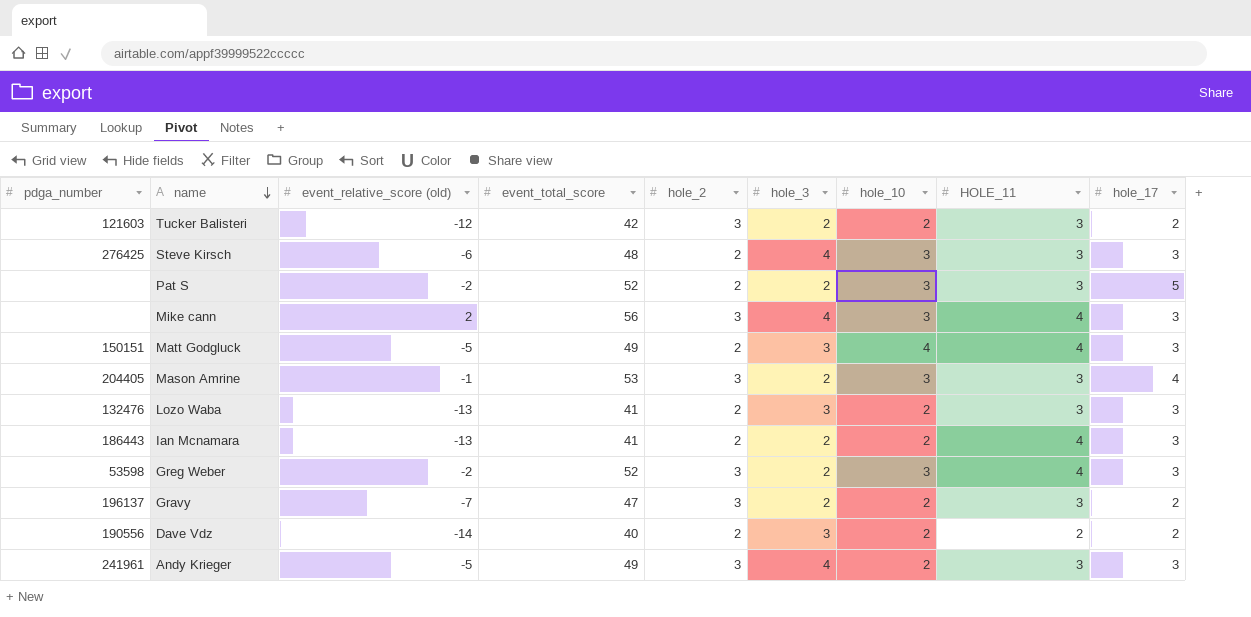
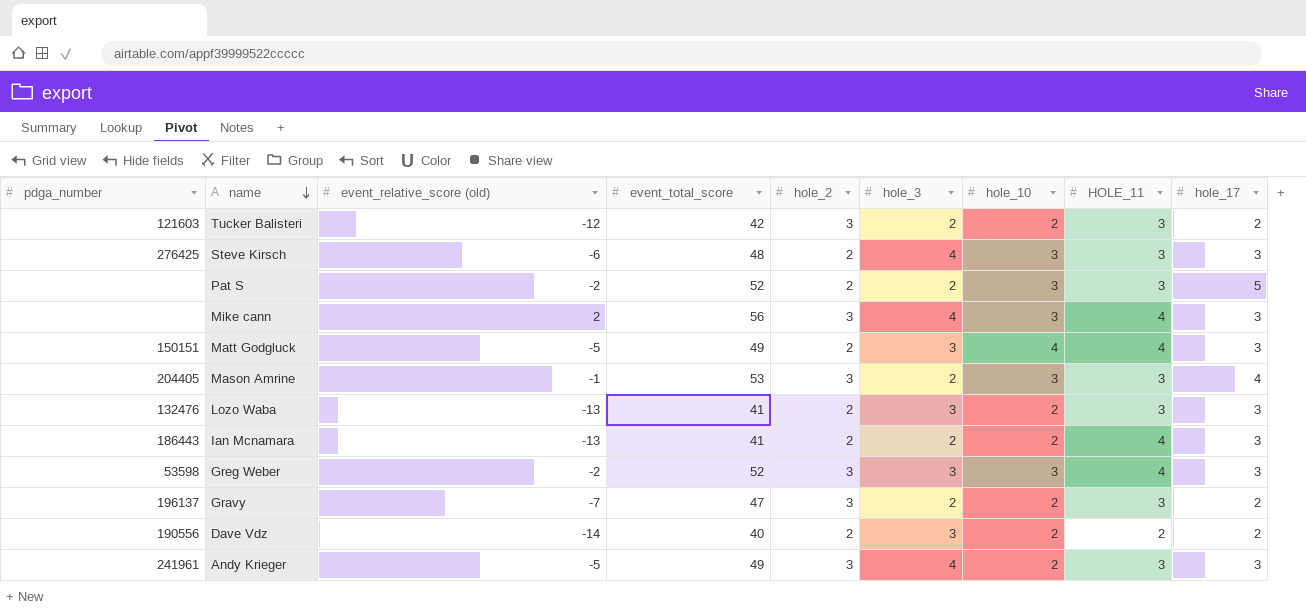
Greg Weber | hole_3: 2 -> 3

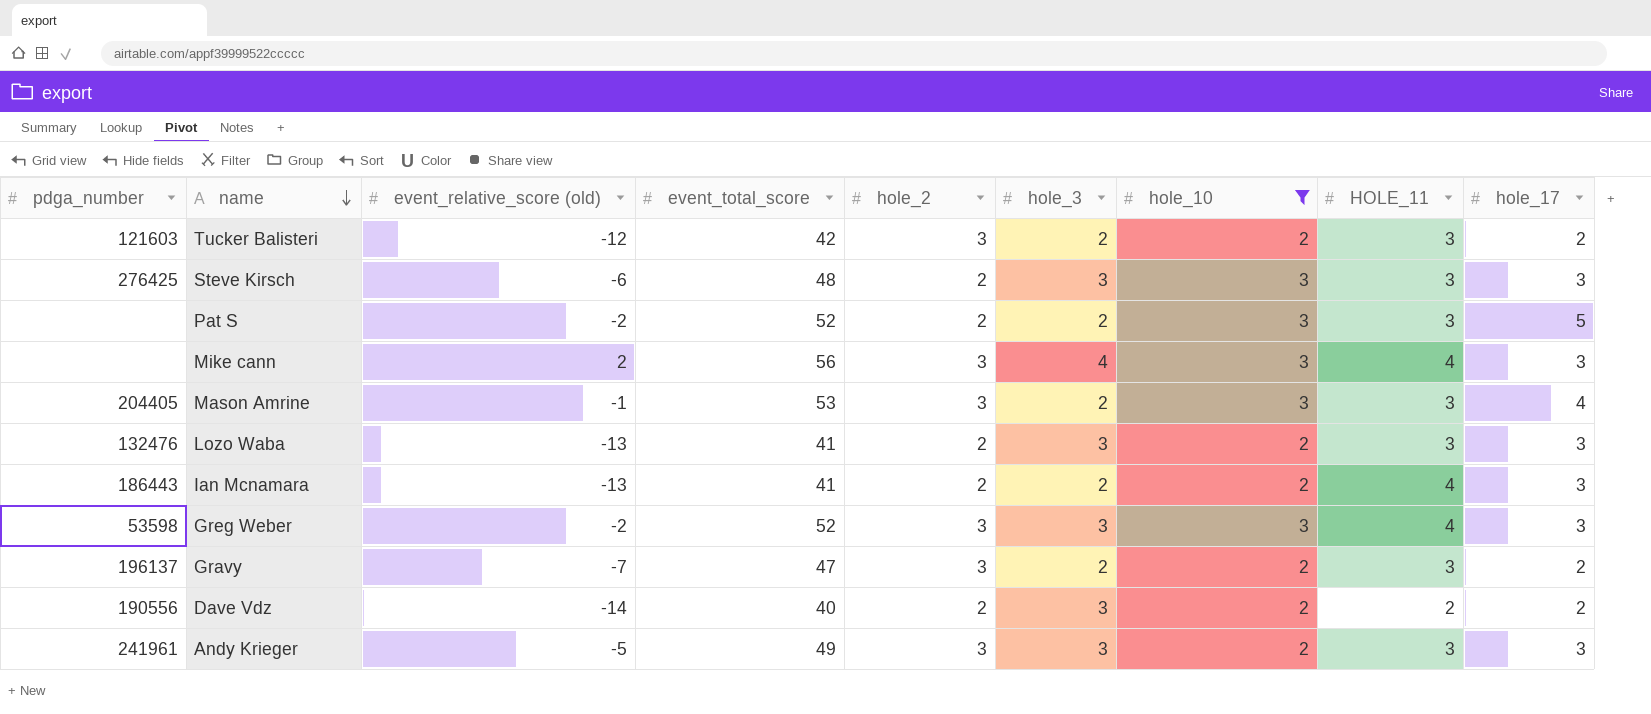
filter: none -> hole_10 != 4
Steve Kirsch | hole_3: 4 -> 3
Andy Krieger | hole_3: 4 -> 3

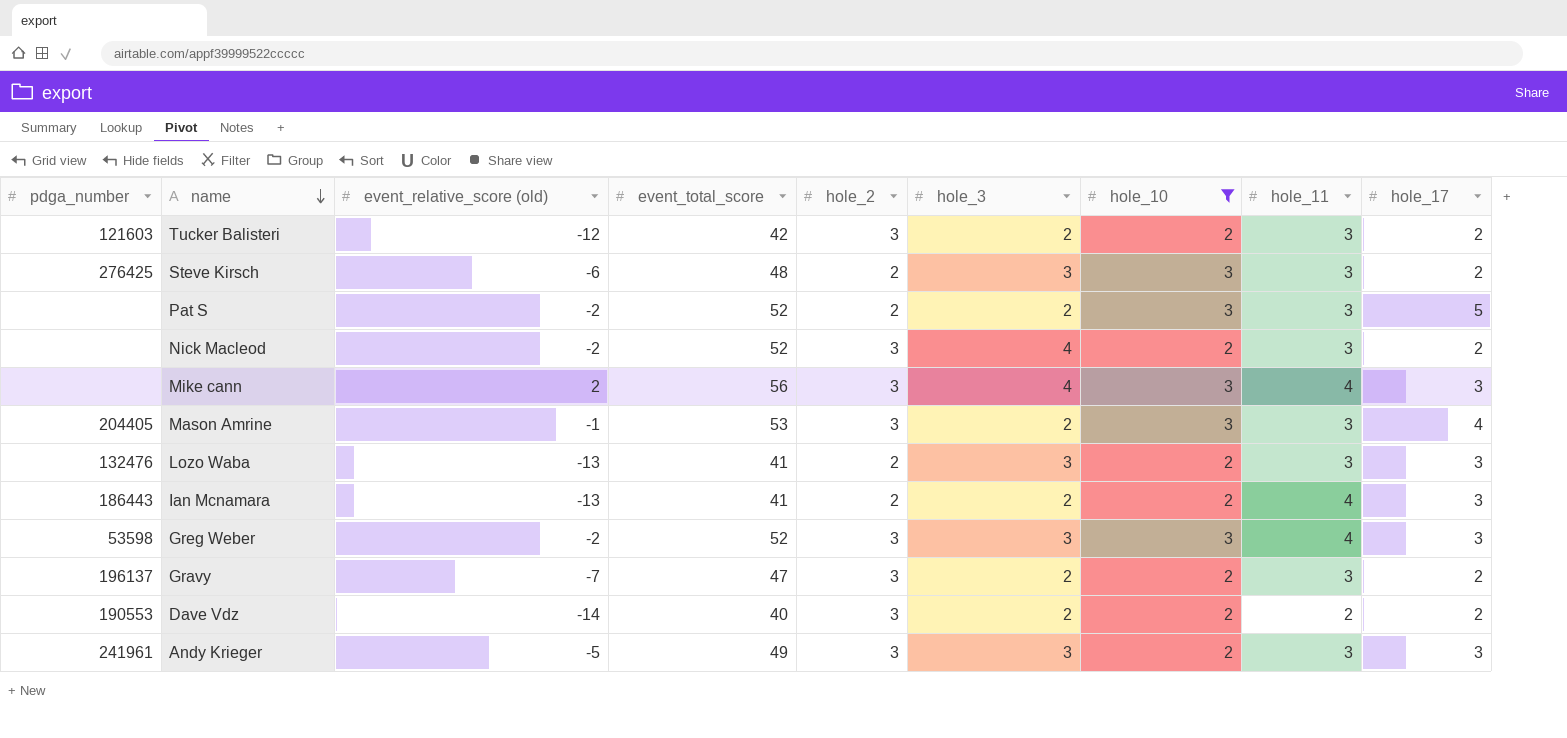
column name: HOLE_11 -> hole_11
Steve Kirsch | hole_17: 3 -> 2
row Nick Macleod: none -> none | -2 | 52 | 3 | 4 | 2 | 3 | 2
Dave Vdz | pdga_number: 190556 -> 190553
Dave Vdz | hole_2: 2 -> 3
Dave Vdz | hole_3: 3 -> 2

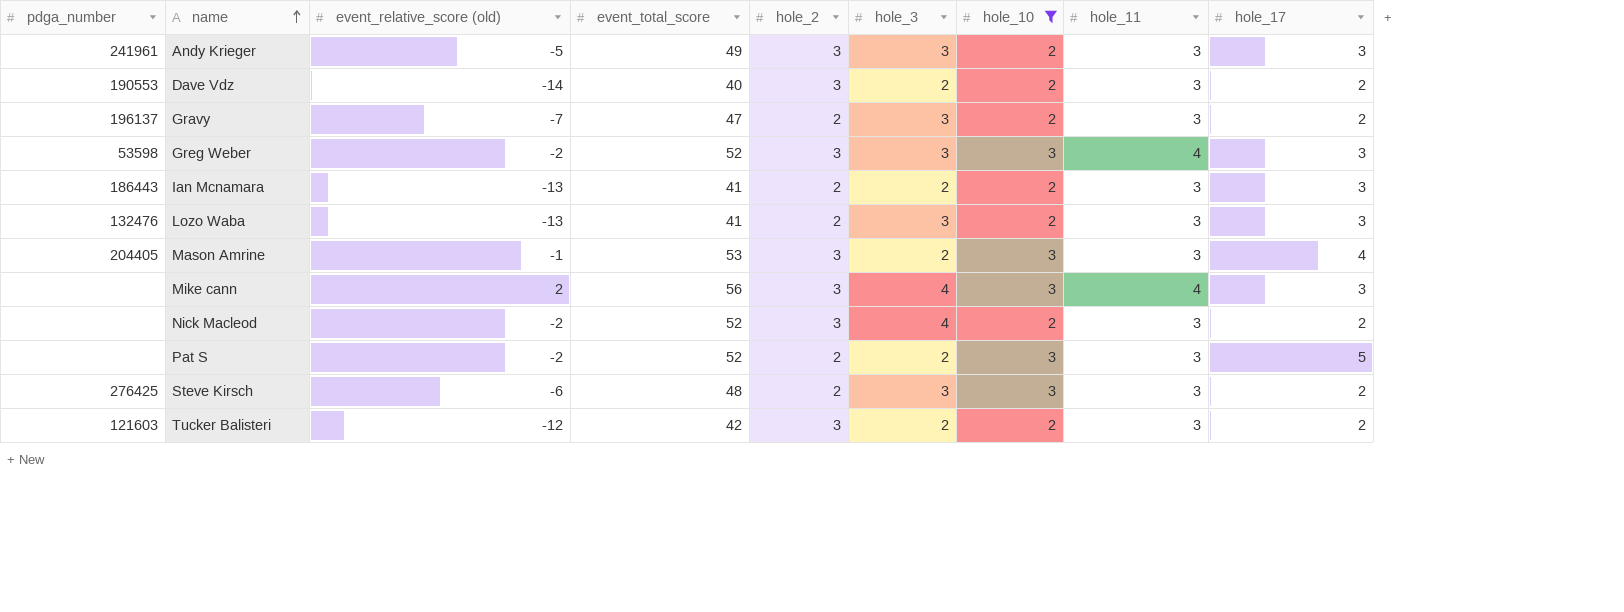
row order: name descending -> name ascending
Dave Vdz | hole_11: 2 -> 3
Gravy | hole_2: 3 -> 2
Gravy | hole_3: 2 -> 3
Ian Mcnamara | hole_11: 4 -> 3

